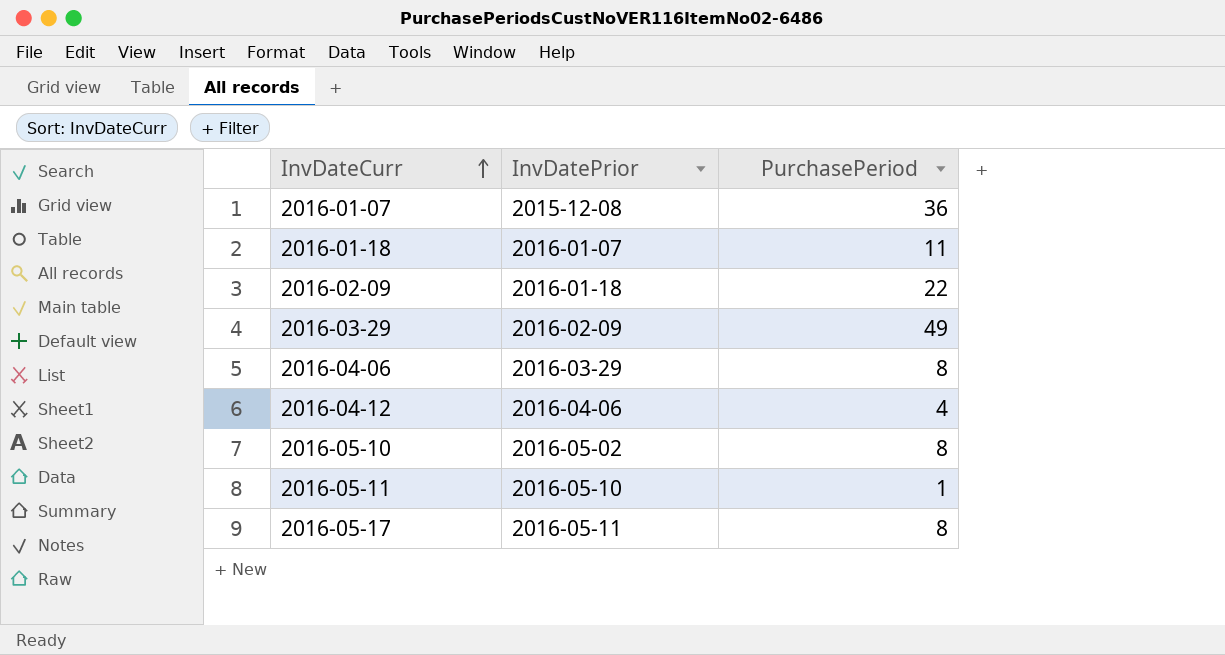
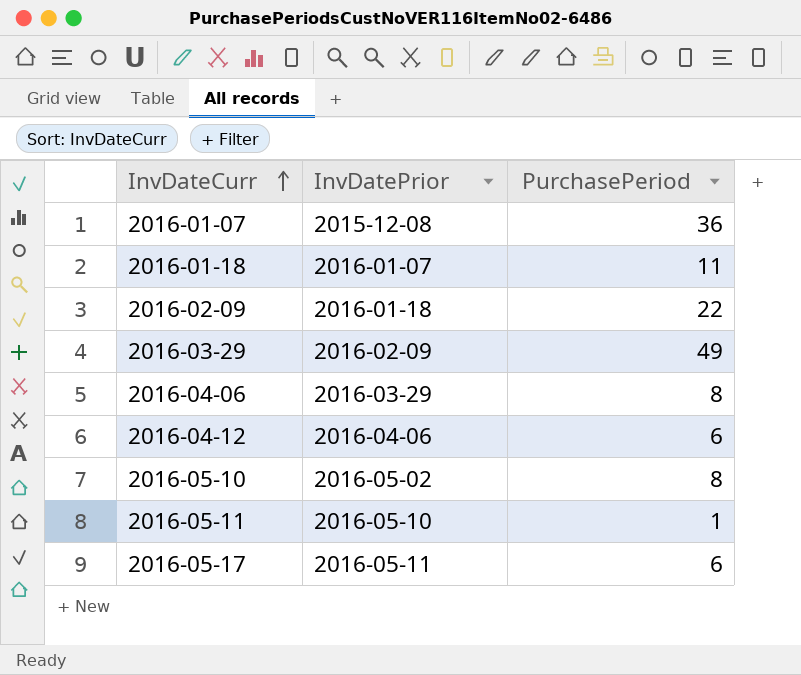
2016-04-12 | PurchasePeriod: 4 -> 6
2016-05-17 | PurchasePeriod: 8 -> 6

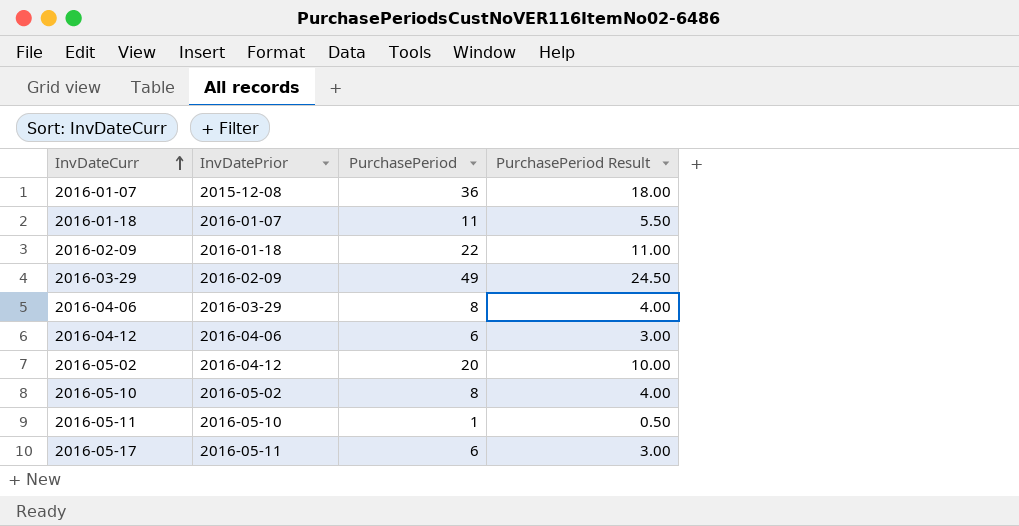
column PurchasePeriod Result | formula: none -> [PurchasePeriod] * 0.5
row 2016-05-02: none -> 2016-04-12 | 20 | 10.00

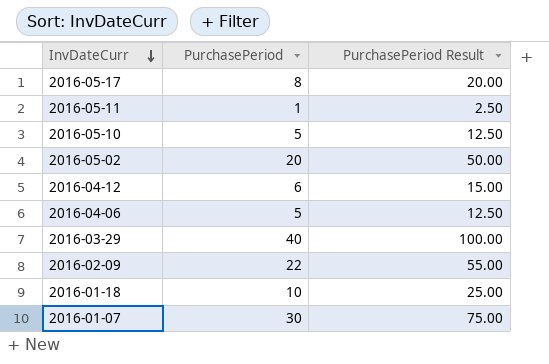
row order: InvDateCurr ascending -> InvDateCurr descending
column InvDatePrior | position: 2 -> none
column PurchasePeriod Result | formula: [PurchasePeriod] * 0.5 -> [PurchasePeriod] * 2.5
2016-05-17 | PurchasePeriod: 6 -> 8
2016-05-10 | PurchasePeriod: 8 -> 5
2016-04-06 | PurchasePeriod: 8 -> 5
2016-03-29 | PurchasePeriod: 49 -> 40
2016-01-18 | PurchasePeriod: 11 -> 10
2016-01-07 | PurchasePeriod: 36 -> 30

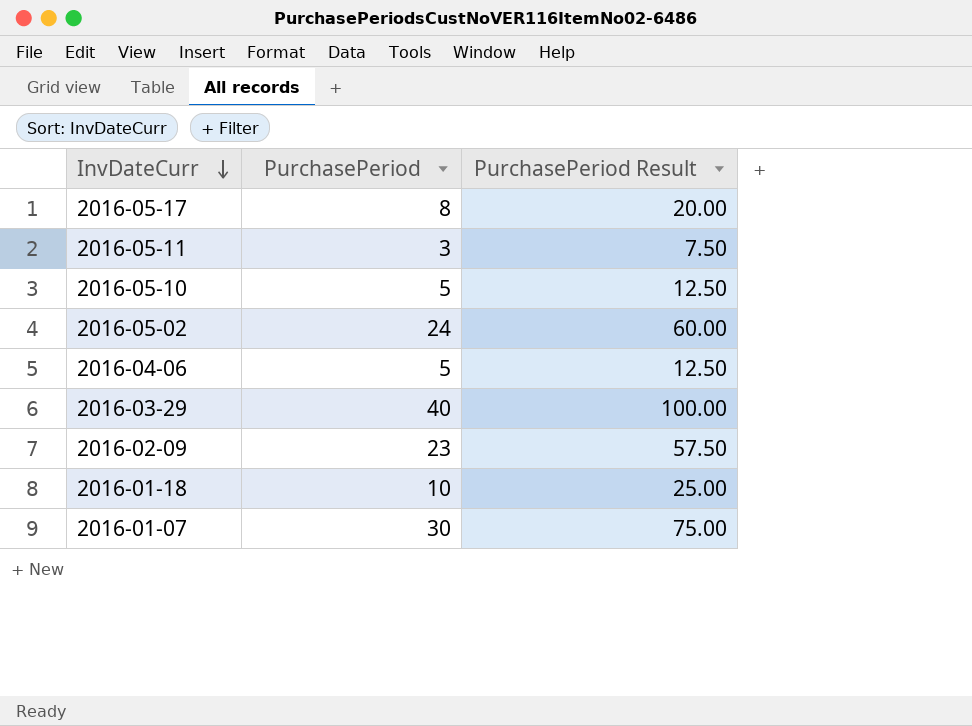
row 2016-04-12: 6 | 15.00 -> none
2016-05-11 | PurchasePeriod: 1 -> 3
2016-05-11 | PurchasePeriod Result: 2.50 -> 7.50
2016-05-02 | PurchasePeriod: 20 -> 24
2016-05-02 | PurchasePeriod Result: 50.00 -> 60.00
2016-02-09 | PurchasePeriod: 22 -> 23
2016-02-09 | PurchasePeriod Result: 55.00 -> 57.50

